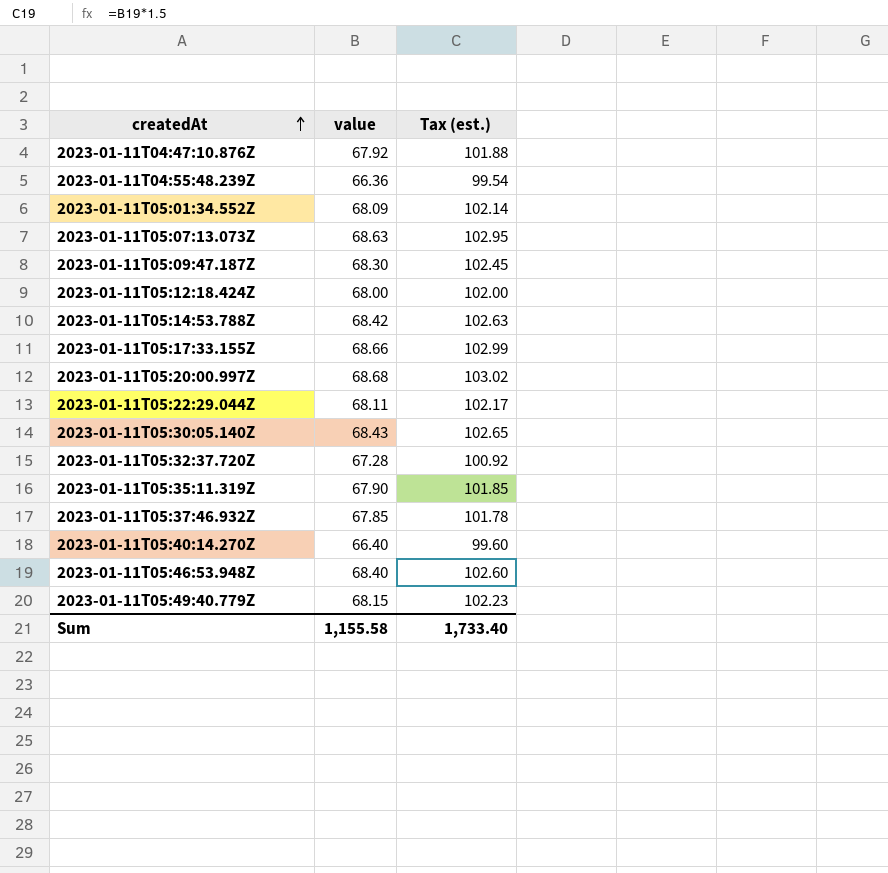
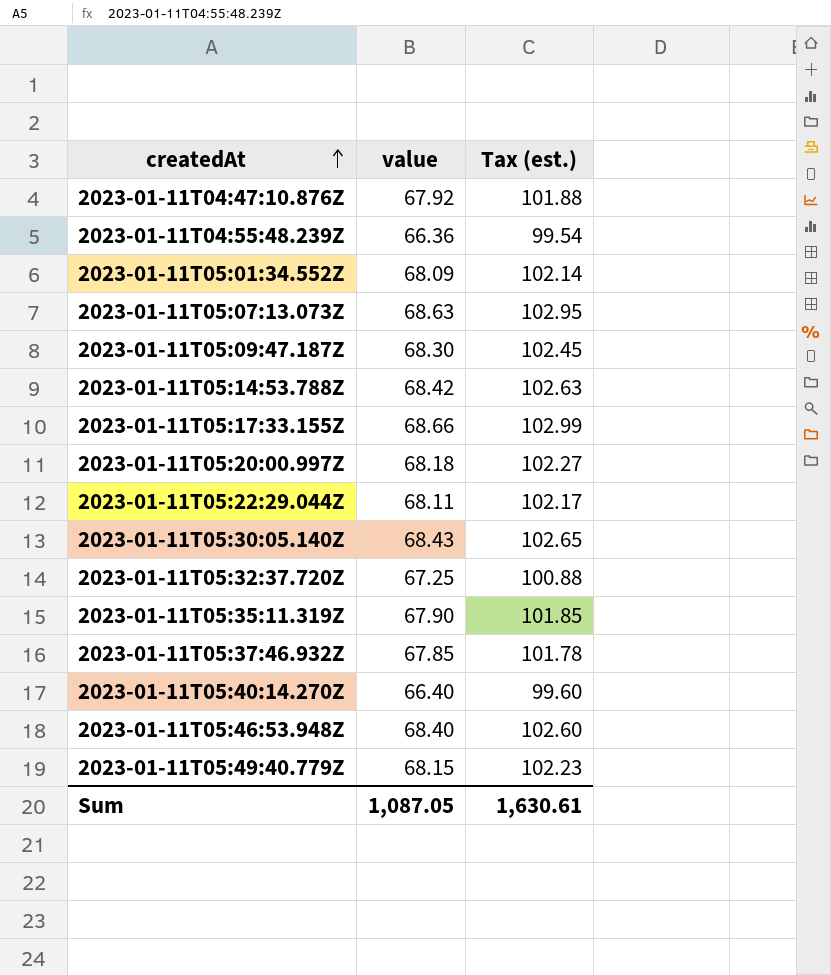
row 2023-01-11T05:12:18.424Z: 68.00 | 102.00 -> none
2023-01-11T05:20:00.997Z | value: 68.68 -> 68.18
2023-01-11T05:20:00.997Z | Tax (est.): 103.02 -> 102.27
2023-01-11T05:32:37.720Z | value: 67.28 -> 67.25
2023-01-11T05:32:37.720Z | Tax (est.): 100.92 -> 100.88
Sum | value: 1,155.58 -> 1,087.05
Sum | Tax (est.): 1,733.40 -> 1,630.61

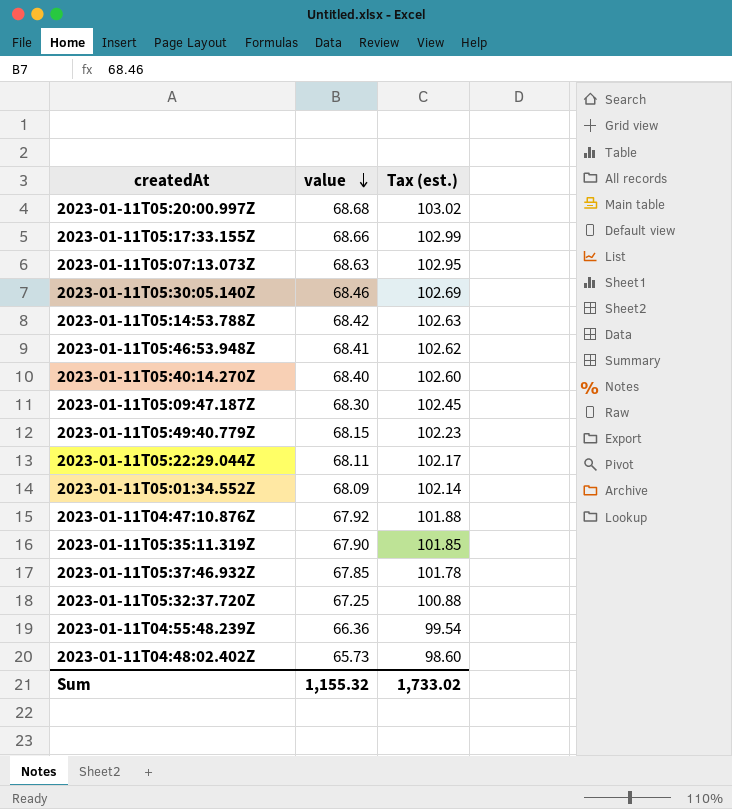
row order: createdAt ascending -> value descending
2023-01-11T05:20:00.997Z | value: 68.18 -> 68.68
2023-01-11T05:20:00.997Z | Tax (est.): 102.27 -> 103.02
2023-01-11T05:30:05.140Z | value: 68.43 -> 68.46
2023-01-11T05:30:05.140Z | Tax (est.): 102.65 -> 102.69
2023-01-11T05:46:53.948Z | value: 68.40 -> 68.41
2023-01-11T05:46:53.948Z | Tax (est.): 102.60 -> 102.62
2023-01-11T05:40:14.270Z | value: 66.40 -> 68.40
2023-01-11T05:40:14.270Z | Tax (est.): 99.60 -> 102.60
row 2023-01-11T04:48:02.402Z: none -> 65.73 | 98.60
Sum | value: 1,087.05 -> 1,155.32
Sum | Tax (est.): 1,630.61 -> 1,733.02

